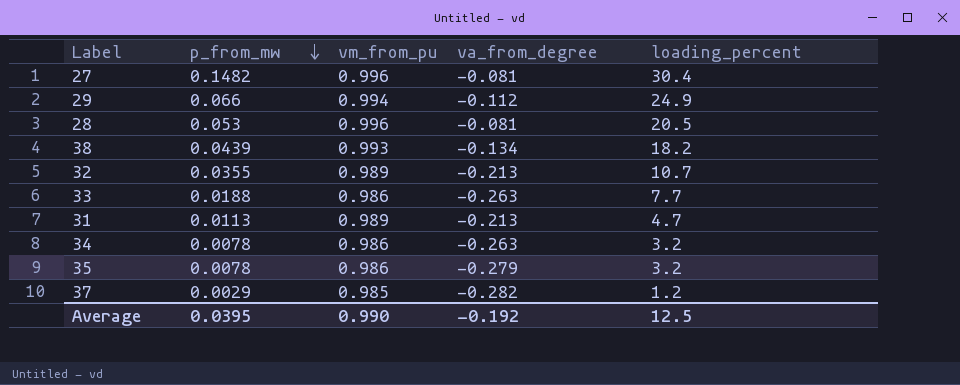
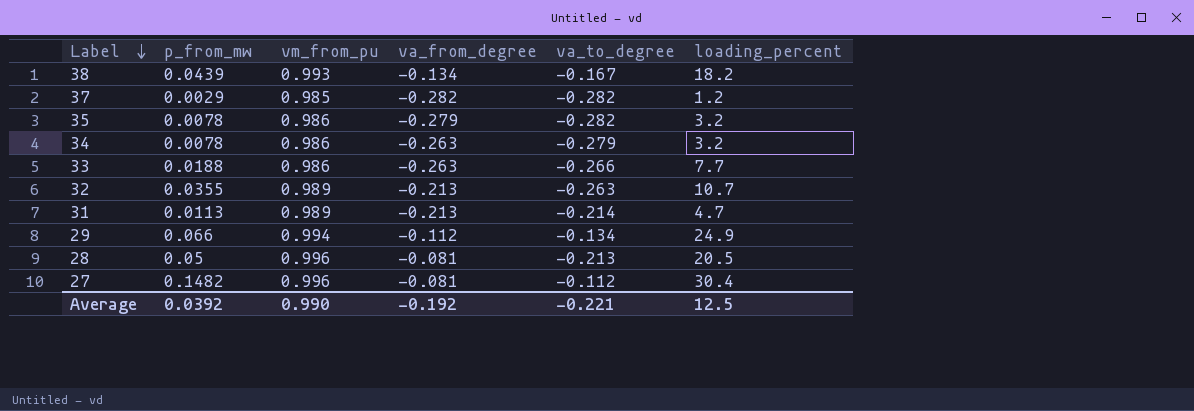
row order: p_from_mw descending -> Label descending
column va_to_degree | position: none -> 5
28 | p_from_mw: 0.053 -> 0.05
Average | p_from_mw: 0.0395 -> 0.0392

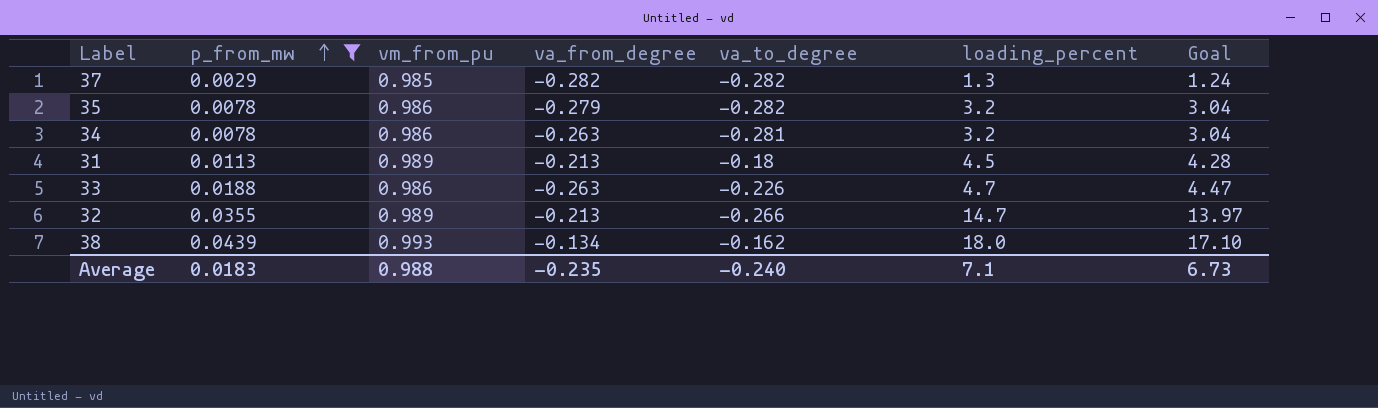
filter: none -> p_from_mw <= 0.0439
row order: Label descending -> p_from_mw ascending
column Goal | formula: none -> [loading_percent] * 0.95
37 | loading_percent: 1.2 -> 1.3
34 | va_to_degree: -0.279 -> -0.281
31 | va_to_degree: -0.214 -> -0.18
31 | loading_percent: 4.7 -> 4.5
33 | va_to_degree: -0.266 -> -0.226
33 | loading_percent: 7.7 -> 4.7
32 | va_to_degree: -0.263 -> -0.266
32 | loading_percent: 10.7 -> 14.7
38 | va_to_degree: -0.167 -> -0.162
38 | loading_percent: 18.2 -> 18.0
Average | p_from_mw: 0.0392 -> 0.0183
Average | vm_from_pu: 0.990 -> 0.988
Average | va_from_degree: -0.192 -> -0.235
Average | va_to_degree: -0.221 -> -0.240
Average | loading_percent: 12.5 -> 7.1

